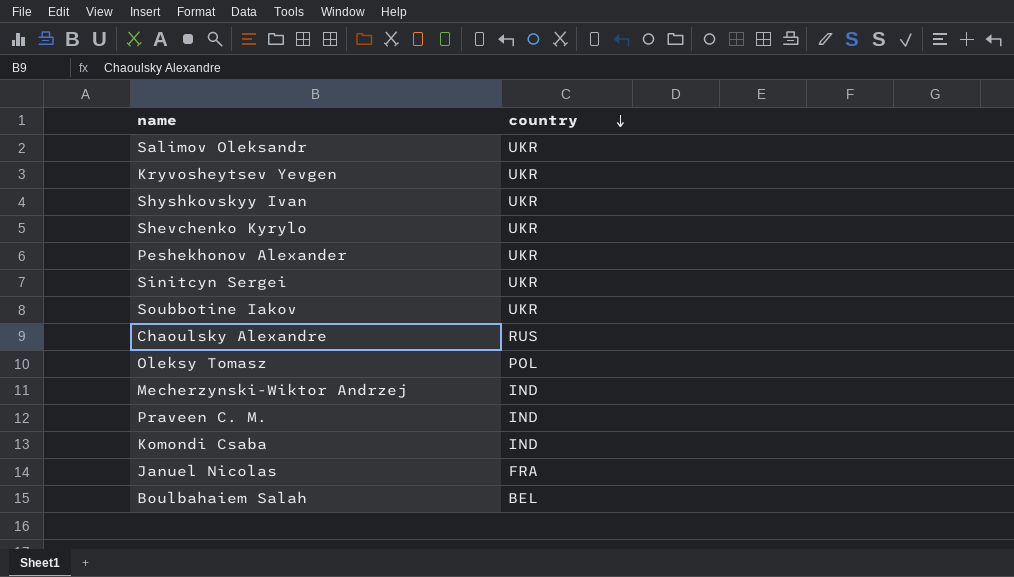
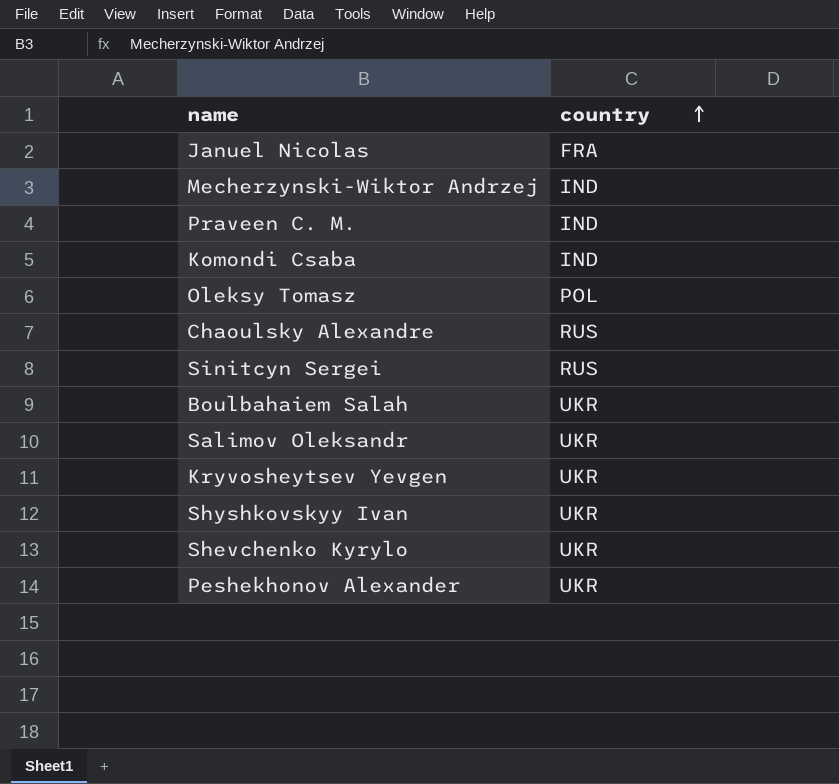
row order: country descending -> country ascending
row Soubbotine Iakov: UKR -> none
Sinitcyn Sergei | country: UKR -> RUS
Boulbahaiem Salah | country: BEL -> UKR

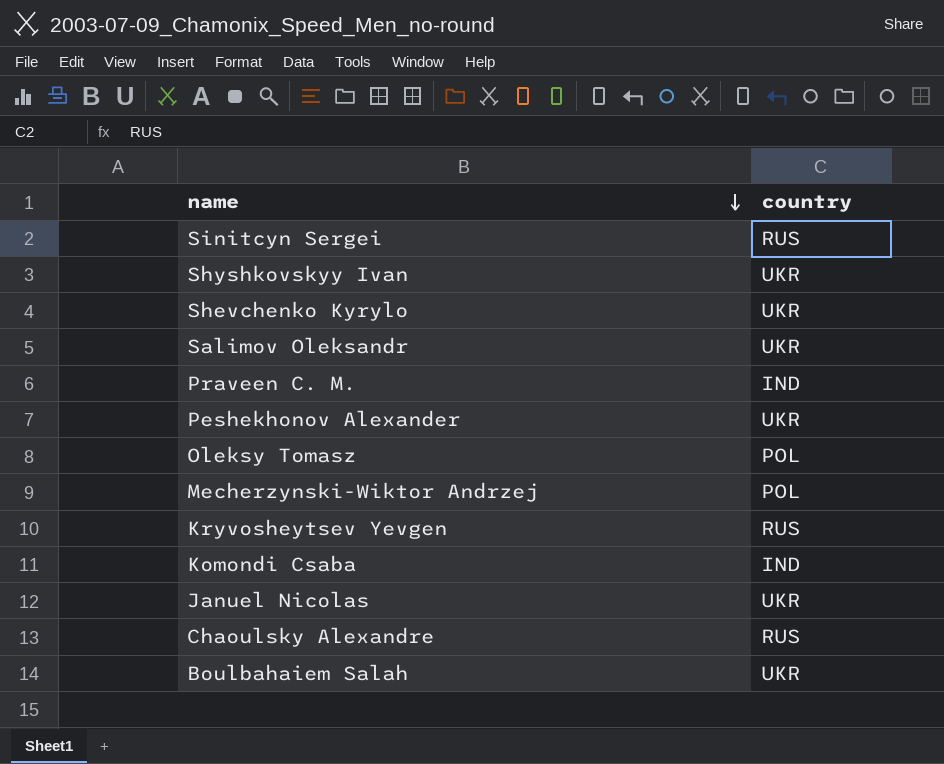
row order: country ascending -> name descending
Mecherzynski-Wiktor Andrzej | country: IND -> POL
Kryvosheytsev Yevgen | country: UKR -> RUS
Januel Nicolas | country: FRA -> UKR

